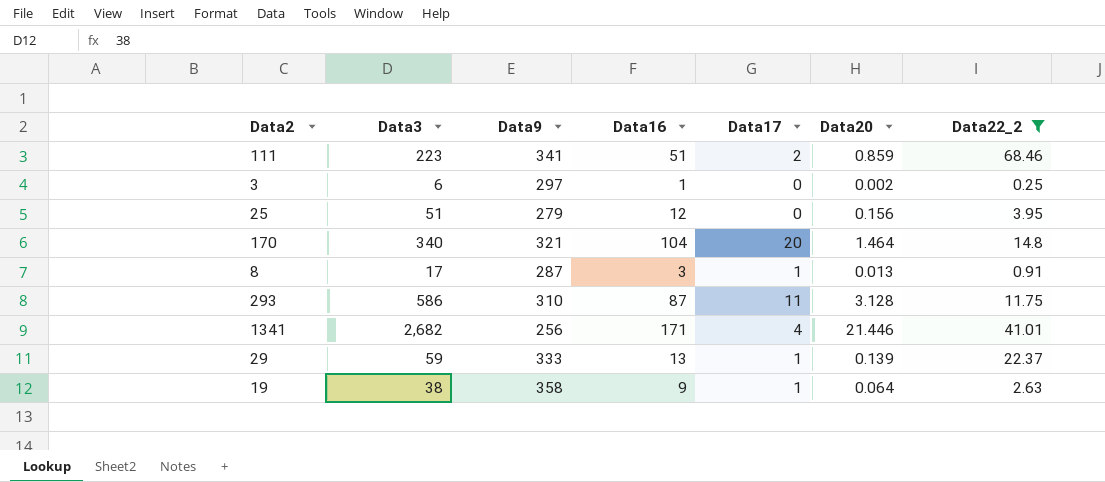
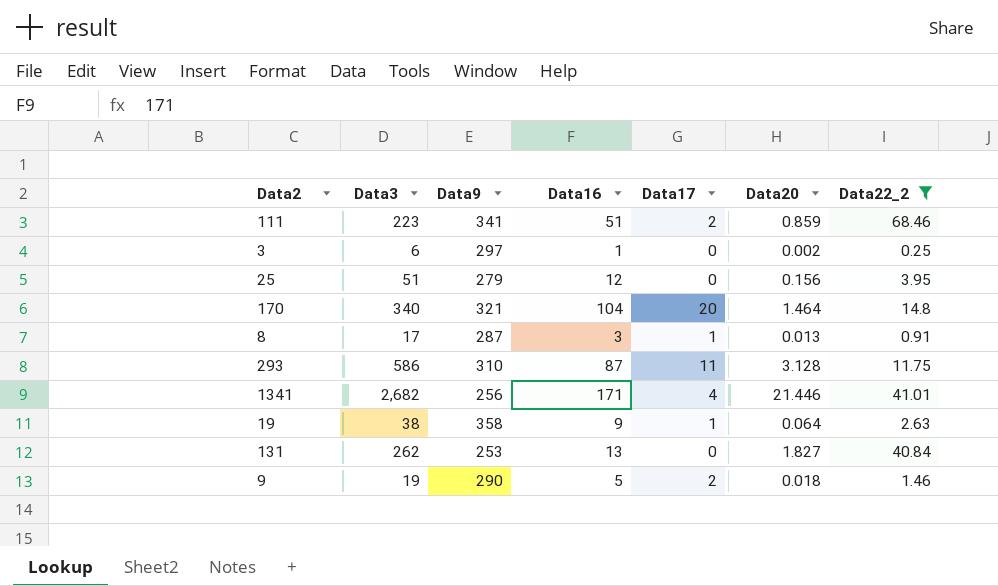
row 29: 59 | 333 | 13 | 1 | 0.139 | 22.37 -> none
row 131: none -> 262 | 253 | 13 | 0 | 1.827 | 40.84
row 9: none -> 19 | 290 | 5 | 2 | 0.018 | 1.46

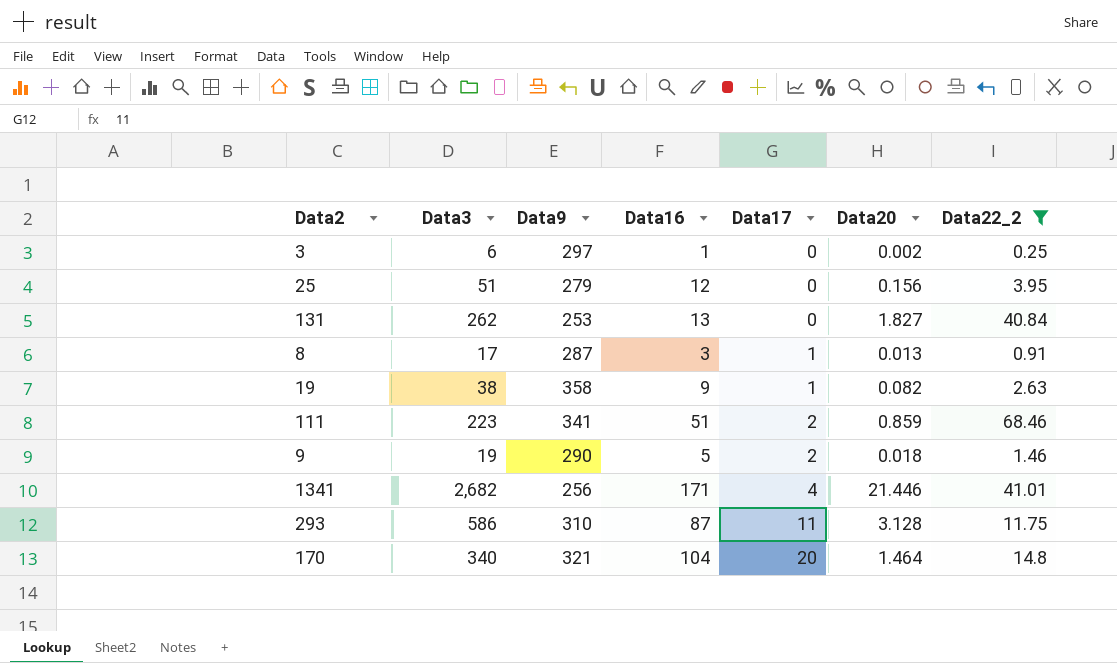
row order: none -> Data17 ascending
19 | Data20: 0.064 -> 0.082

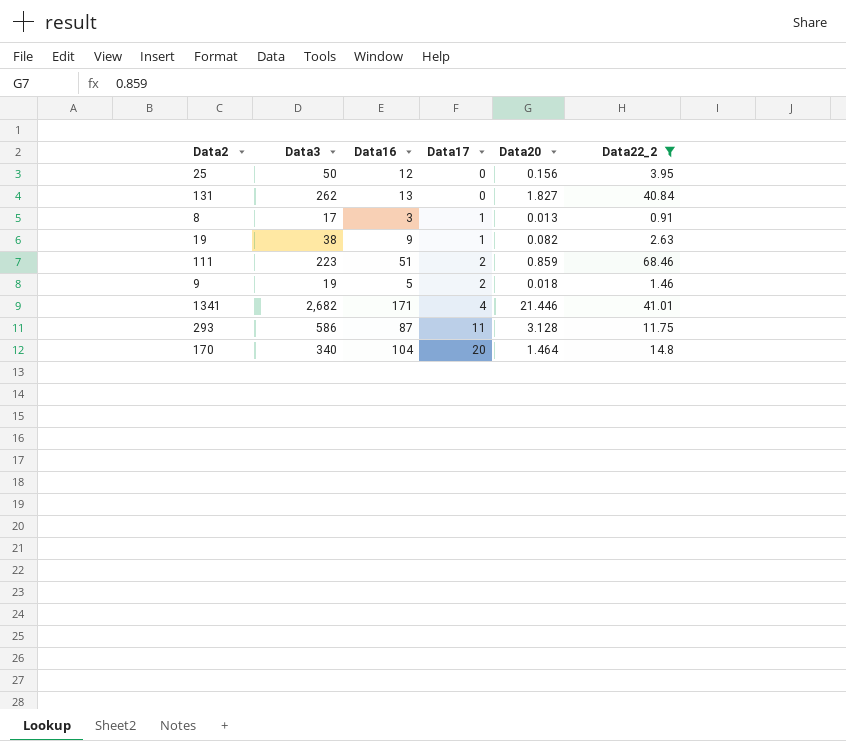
column Data9 | position: 3 -> none
row 3: 6 | 297 | 1 | 0 | 0.002 | 0.25 -> none
25 | Data3: 51 -> 50

